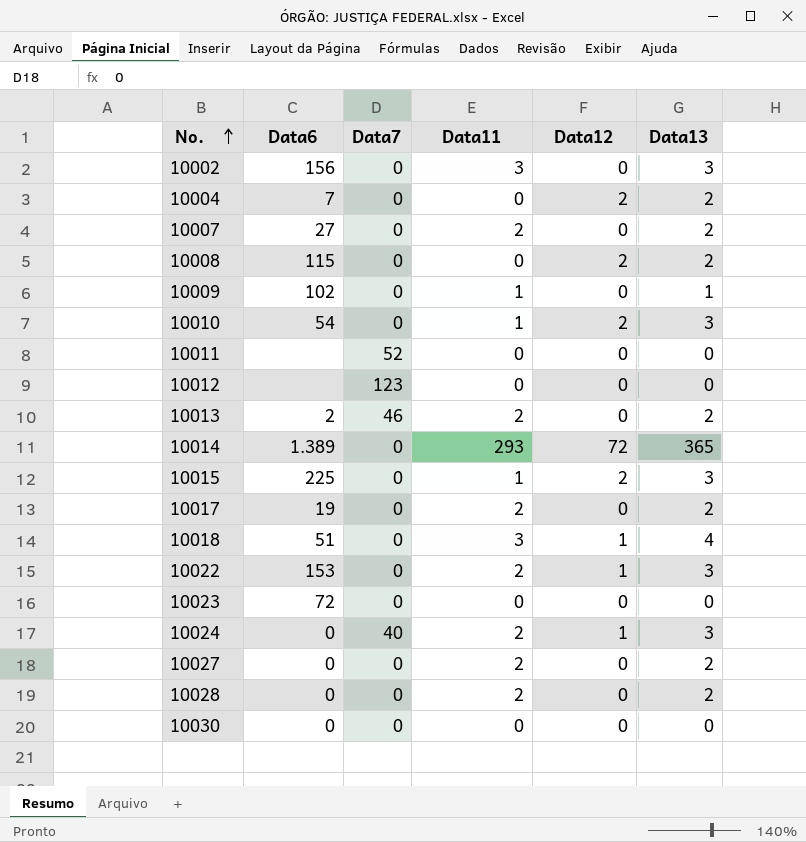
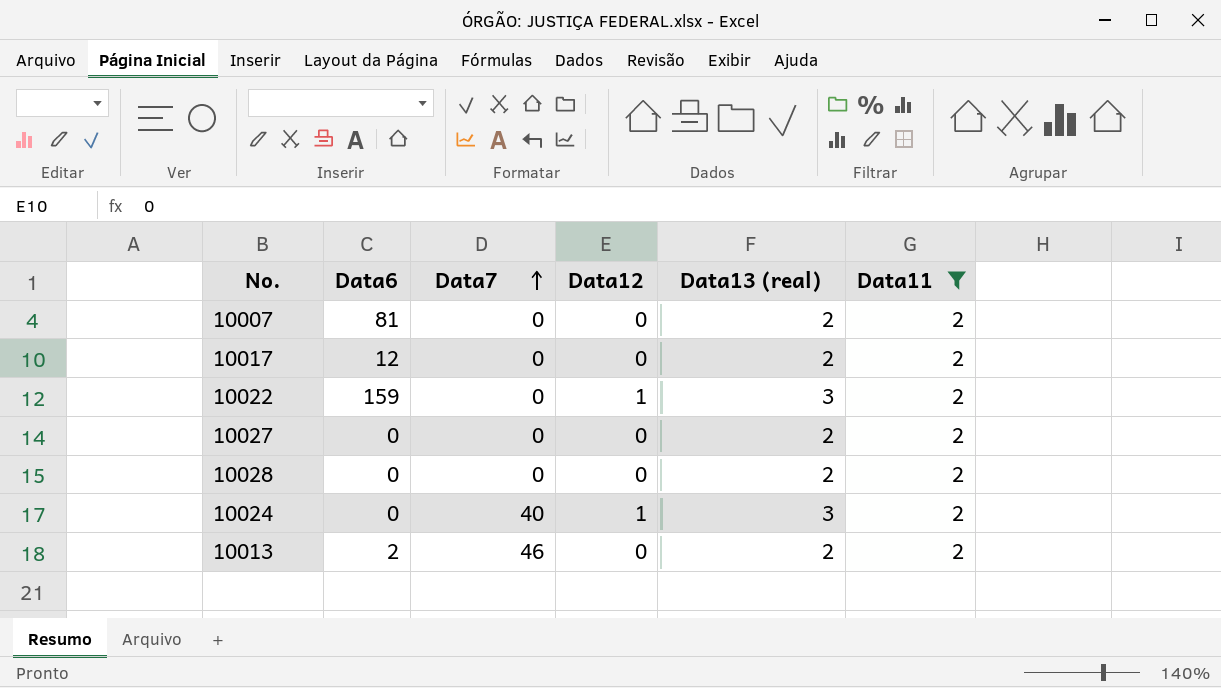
filter: none -> Data11 = 2
row order: No. ascending -> Data7 ascending
column name: Data13 -> Data13 (real)
column Data11 | position: 4 -> 6
10007 | Data6: 27 -> 81
10017 | Data6: 19 -> 12
10022 | Data6: 153 -> 159

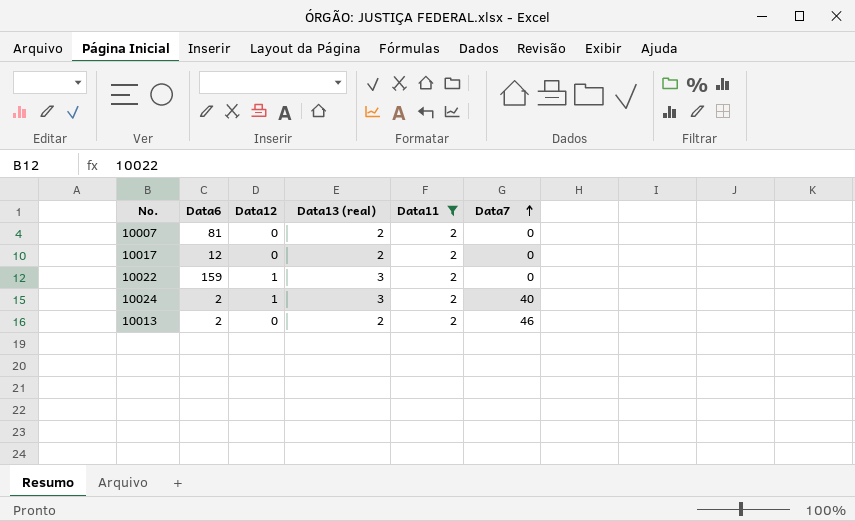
column Data7 | position: 3 -> 6
row 10027: 0 | 0 | 0 | 2 | 2 -> none
row 10028: 0 | 0 | 0 | 2 | 2 -> none
10024 | Data6: 0 -> 2

